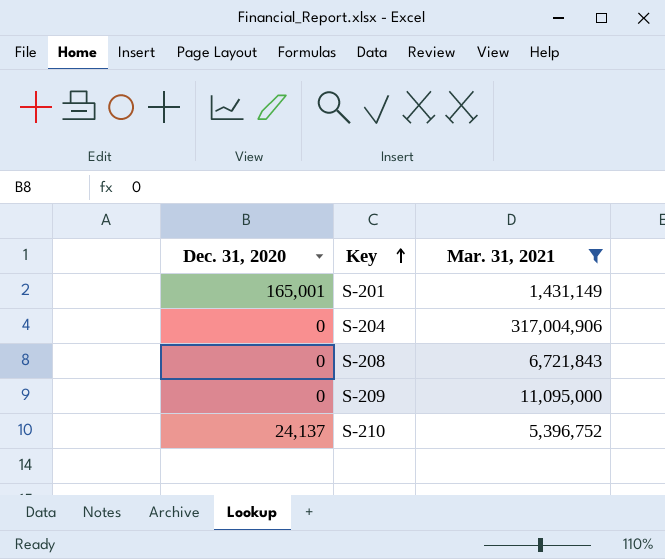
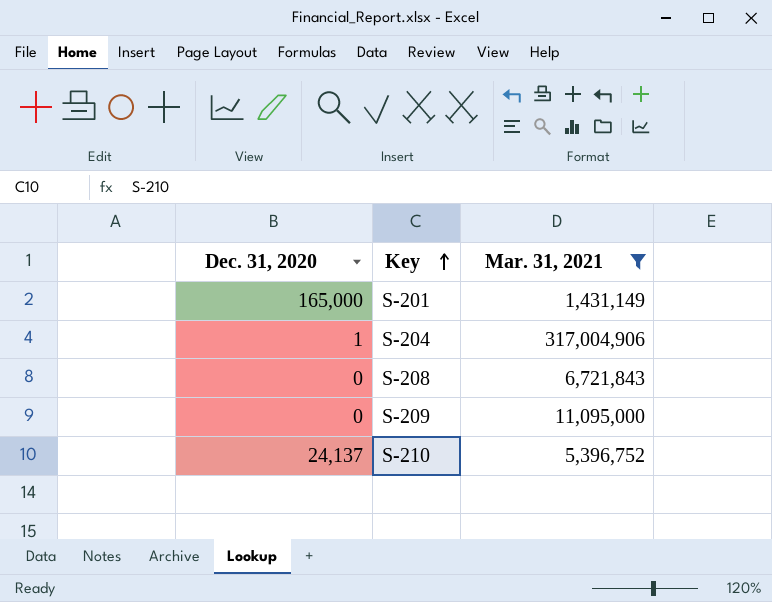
S-201 | Dec. 31, 2020: 165,001 -> 165,000
S-204 | Dec. 31, 2020: 0 -> 1

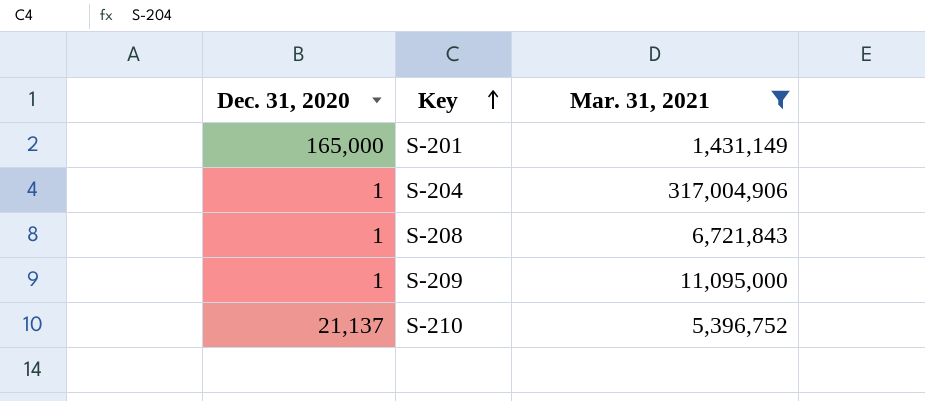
S-208 | Dec. 31, 2020: 0 -> 1
S-209 | Dec. 31, 2020: 0 -> 1
S-210 | Dec. 31, 2020: 24,137 -> 21,137

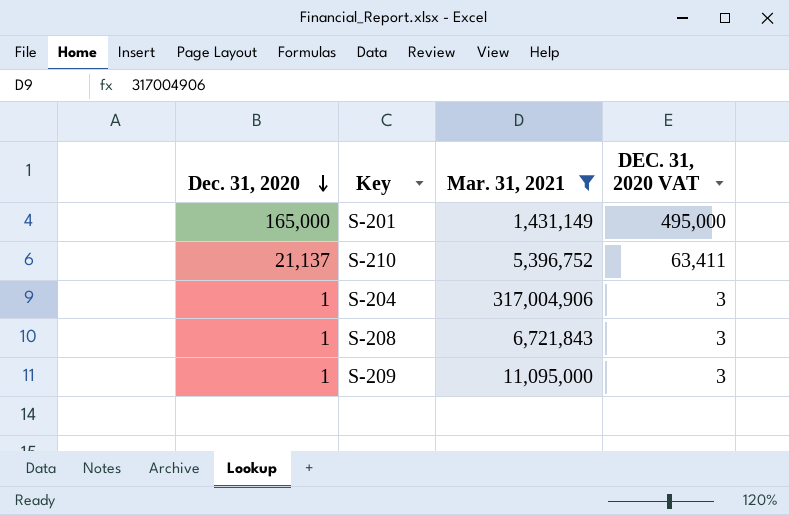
row order: Key ascending -> Dec. 31, 2020 descending
column DEC. 31, 2020 VAT | formula: none -> [Dec. 31, 2020] * 3

